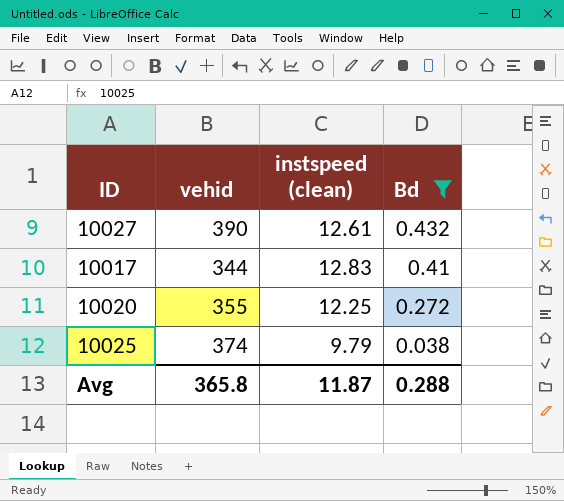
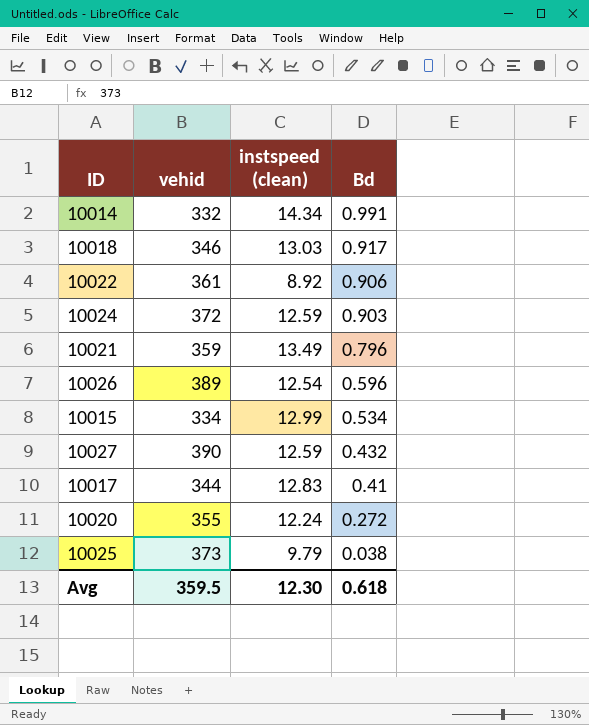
filter: Bd <= 0.432 -> none
10027 | instspeed (clean): 12.61 -> 12.59
10020 | instspeed (clean): 12.25 -> 12.24
10025 | vehid: 374 -> 373
Avg | vehid: 365.8 -> 359.5
Avg | instspeed (clean): 11.87 -> 12.30
Avg | Bd: 0.288 -> 0.618

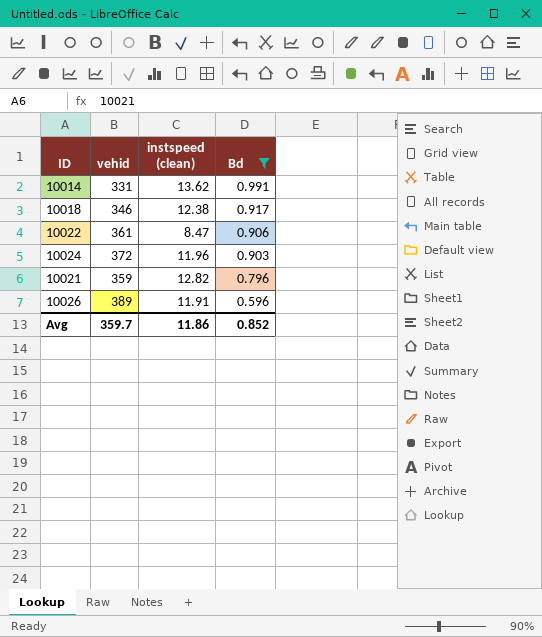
filter: none -> Bd >= 0.596
10014 | vehid: 332 -> 331
10014 | instspeed (clean): 14.34 -> 13.62
10018 | instspeed (clean): 13.03 -> 12.38
10022 | instspeed (clean): 8.92 -> 8.47
10024 | instspeed (clean): 12.59 -> 11.96
10021 | instspeed (clean): 13.49 -> 12.82
10026 | instspeed (clean): 12.54 -> 11.91
Avg | vehid: 359.5 -> 359.7
Avg | instspeed (clean): 12.30 -> 11.86
Avg | Bd: 0.618 -> 0.852

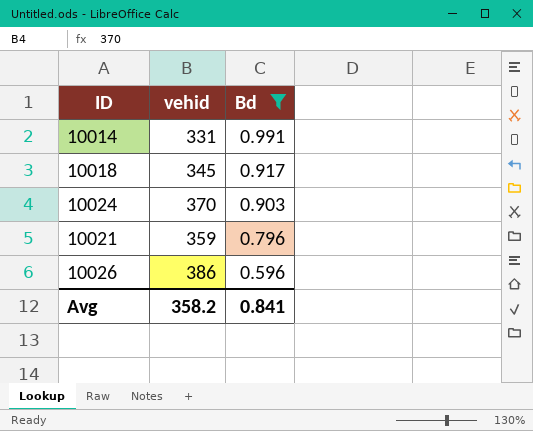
column instspeed (clean) | position: 3 -> none
row 10022: 361 | 8.47 | 0.906 -> none
10018 | vehid: 346 -> 345
10024 | vehid: 372 -> 370
10026 | vehid: 389 -> 386
Avg | vehid: 359.7 -> 358.2
Avg | Bd: 0.852 -> 0.841

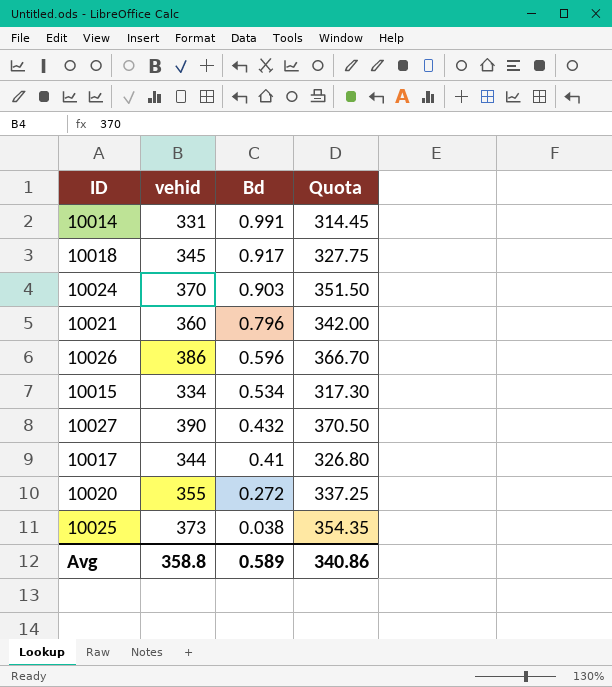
filter: Bd >= 0.596 -> none
column Quota | formula: none -> [vehid] * 0.95
10021 | vehid: 359 -> 360
Avg | vehid: 358.2 -> 358.8
Avg | Bd: 0.841 -> 0.589

